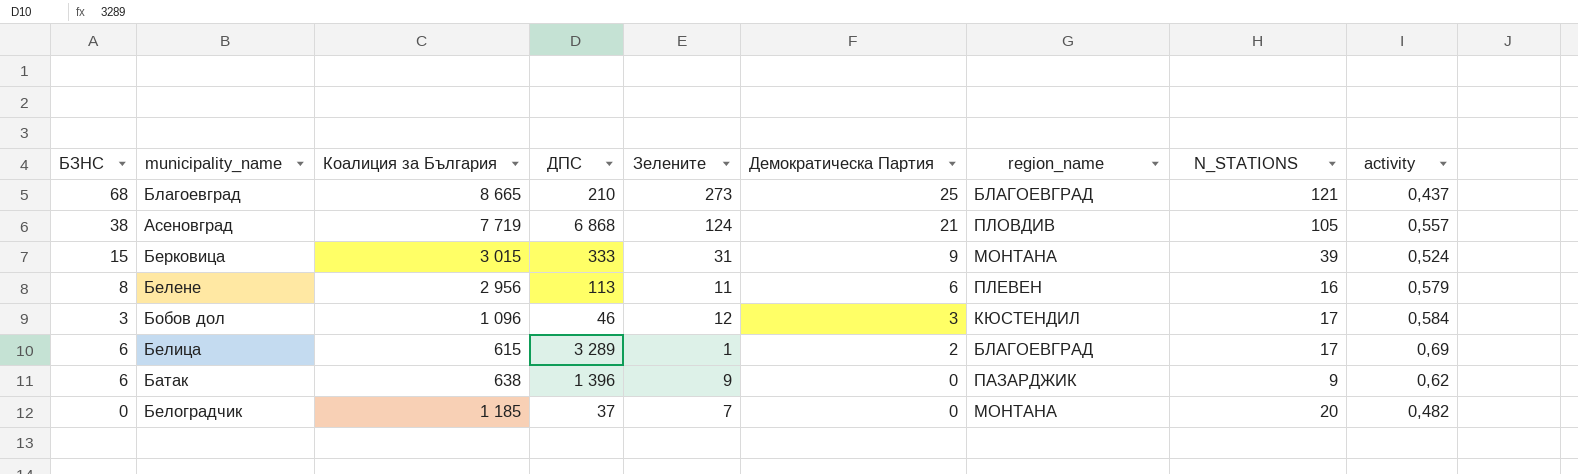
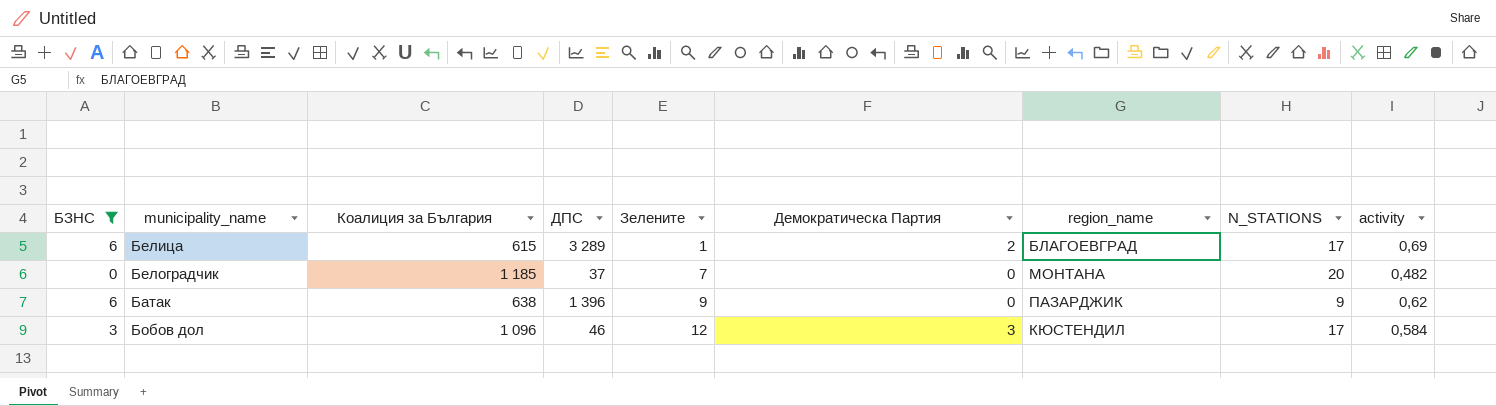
filter: none -> БЗНС <= 6
row order: Демократическа Партия descending -> Зелените ascending

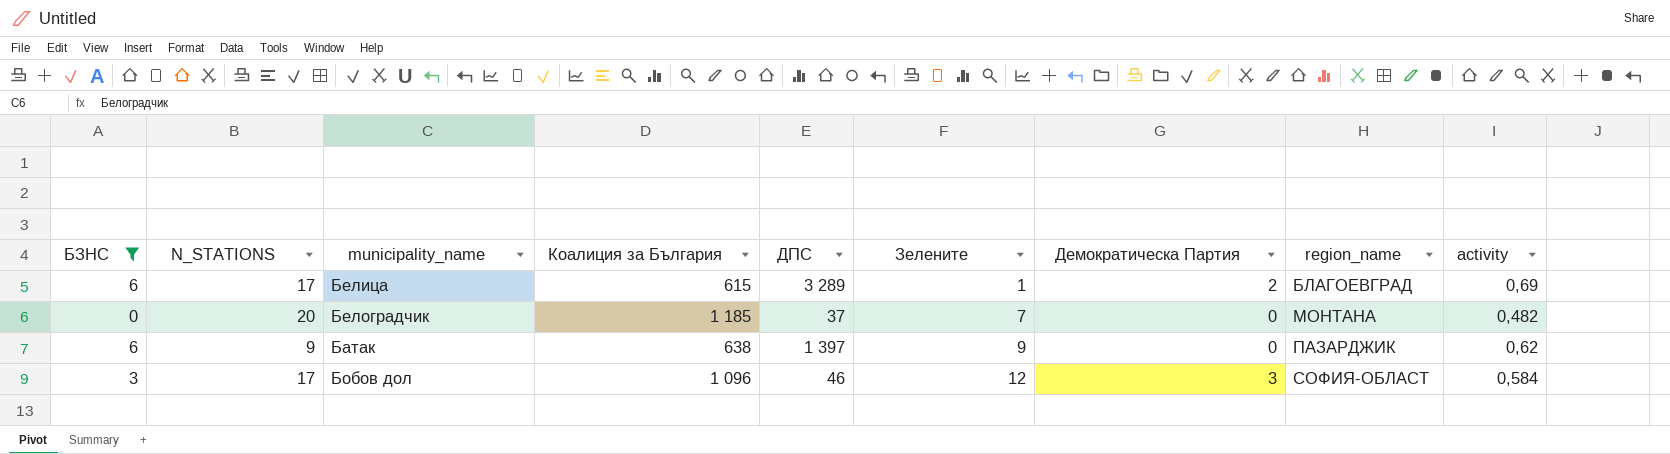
column N_STATIONS | position: 8 -> 2
Батак | ДПС: 1 396 -> 1 397
Бобов дол | region_name: КЮСТЕНДИЛ -> СОФИЯ-ОБЛАСТ

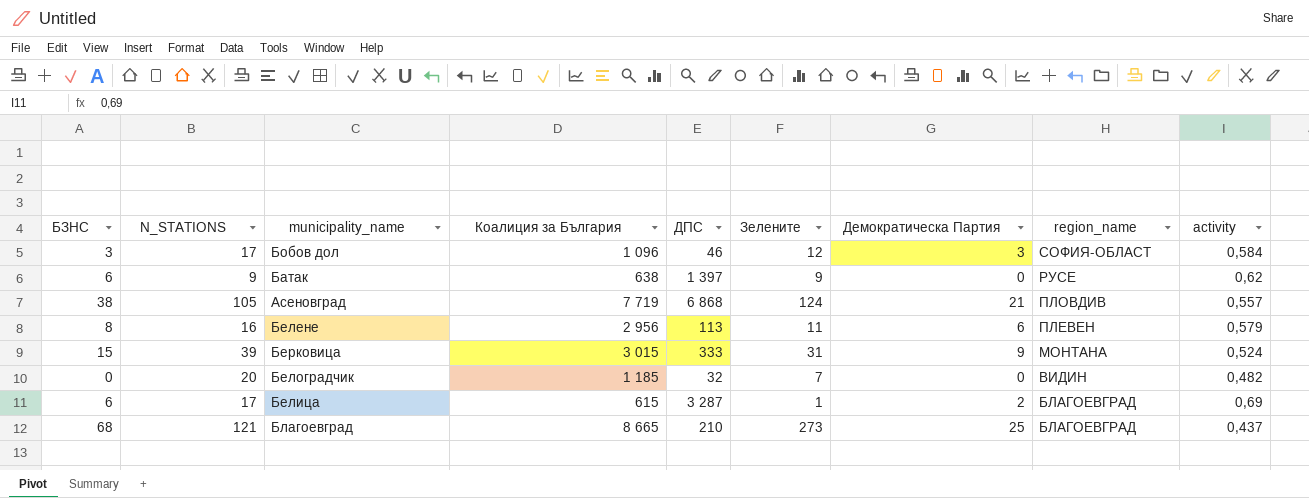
filter: БЗНС <= 6 -> none
row order: Зелените ascending -> region_name descending
Батак | region_name: ПАЗАРДЖИК -> РУСЕ
Белоградчик | ДПС: 37 -> 32
Белоградчик | region_name: МОНТАНА -> ВИДИН
Белица | ДПС: 3 289 -> 3 287

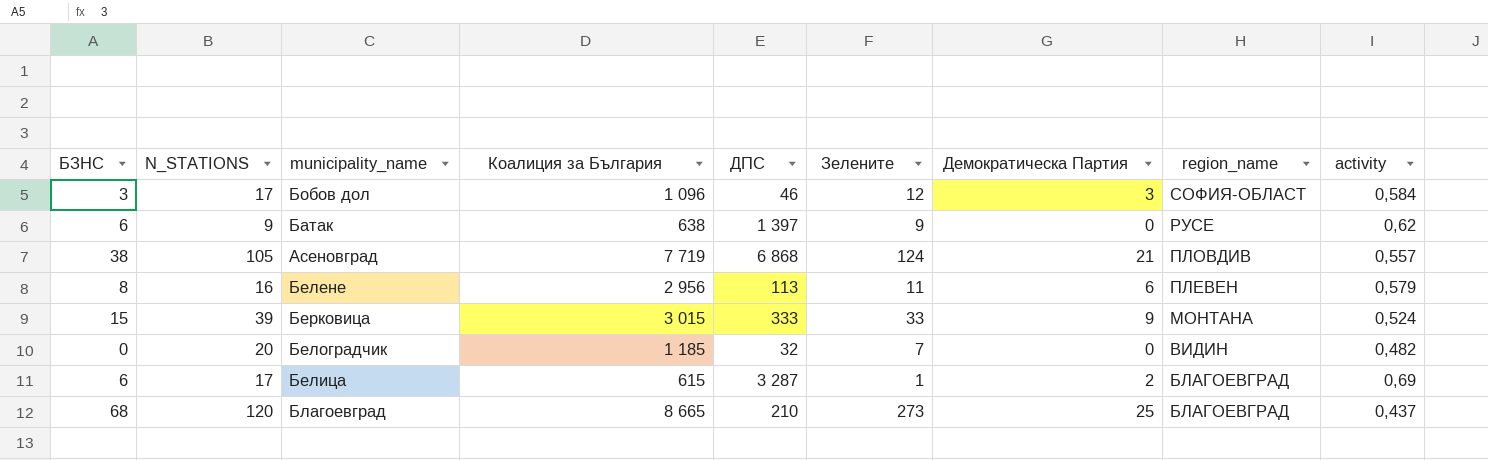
Берковица | Зелените: 31 -> 33
Благоевград | N_STATIONS: 121 -> 120

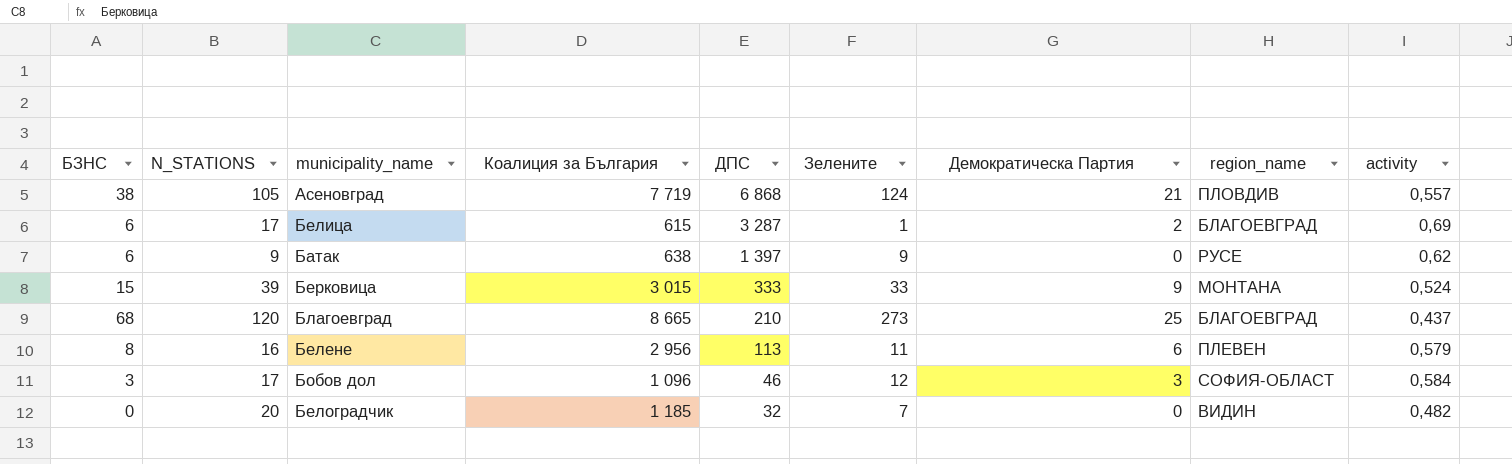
row order: region_name descending -> ДПС descending

